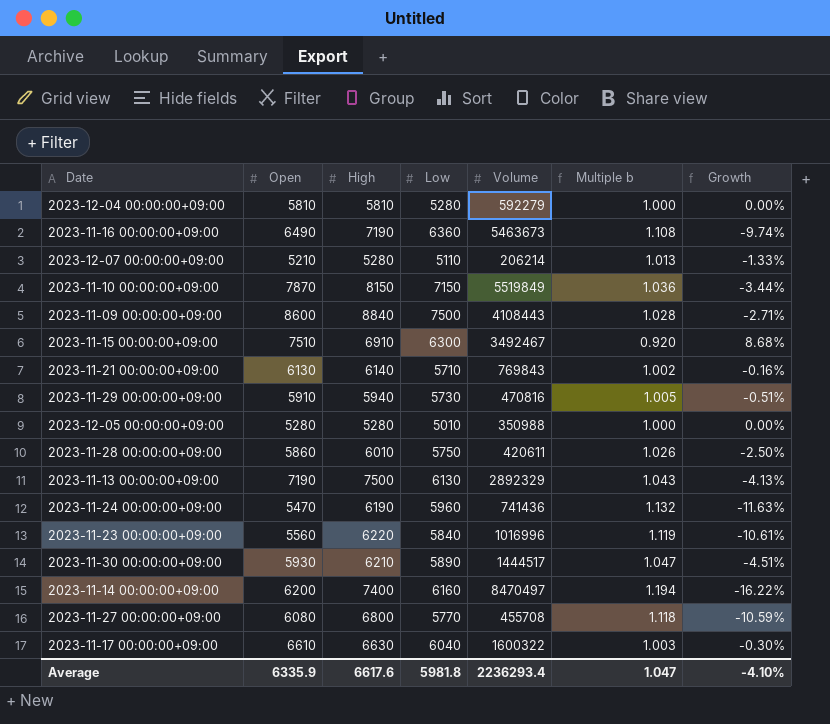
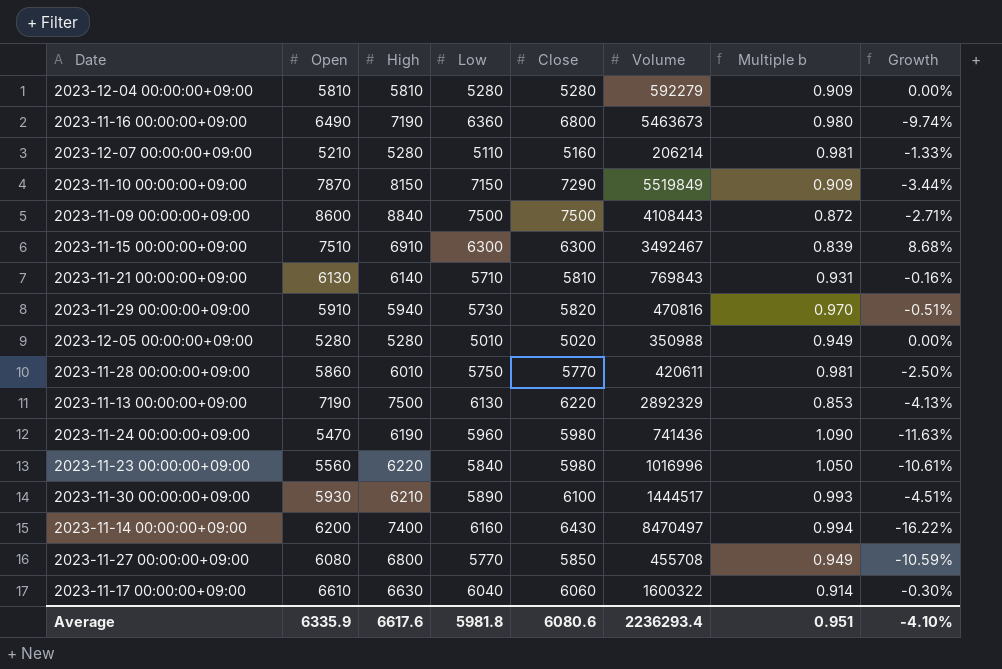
column Close | position: none -> 5
column Multiple b | formula: [High] / [Open] -> [Low] / [Open]
Average | Multiple b: 1.047 -> 0.951

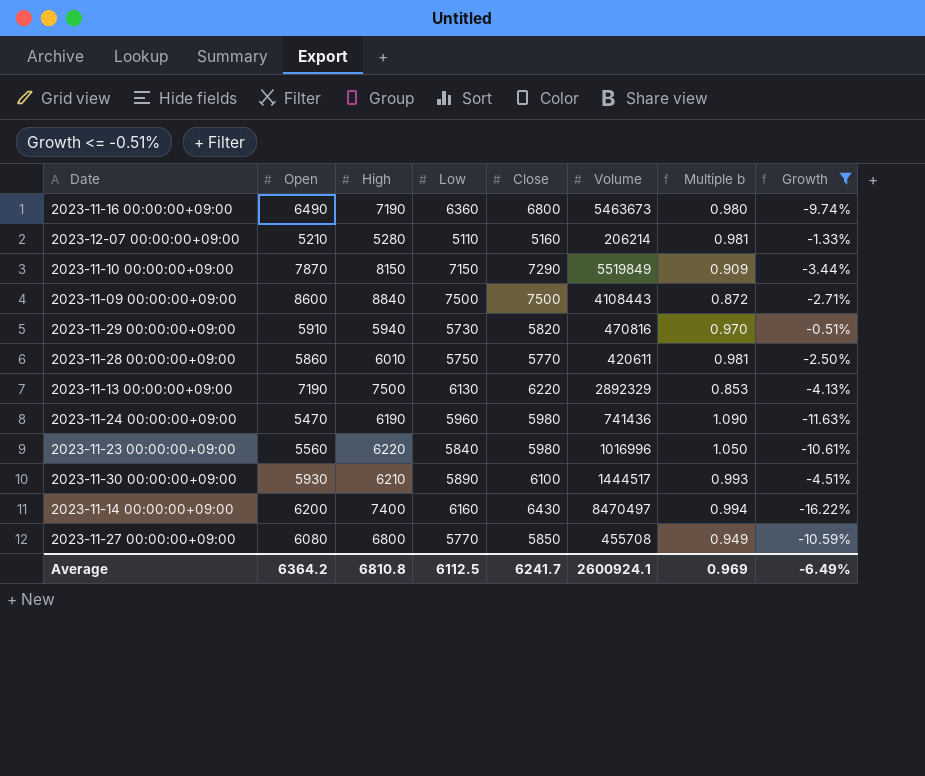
filter: none -> Growth <= -0.51%
Average | Open: 6335.9 -> 6364.2
Average | High: 6617.6 -> 6810.8
Average | Low: 5981.8 -> 6112.5
Average | Close: 6080.6 -> 6241.7
Average | Volume: 2236293.4 -> 2600924.1
Average | Multiple b: 0.951 -> 0.969
Average | Growth: -4.10% -> -6.49%

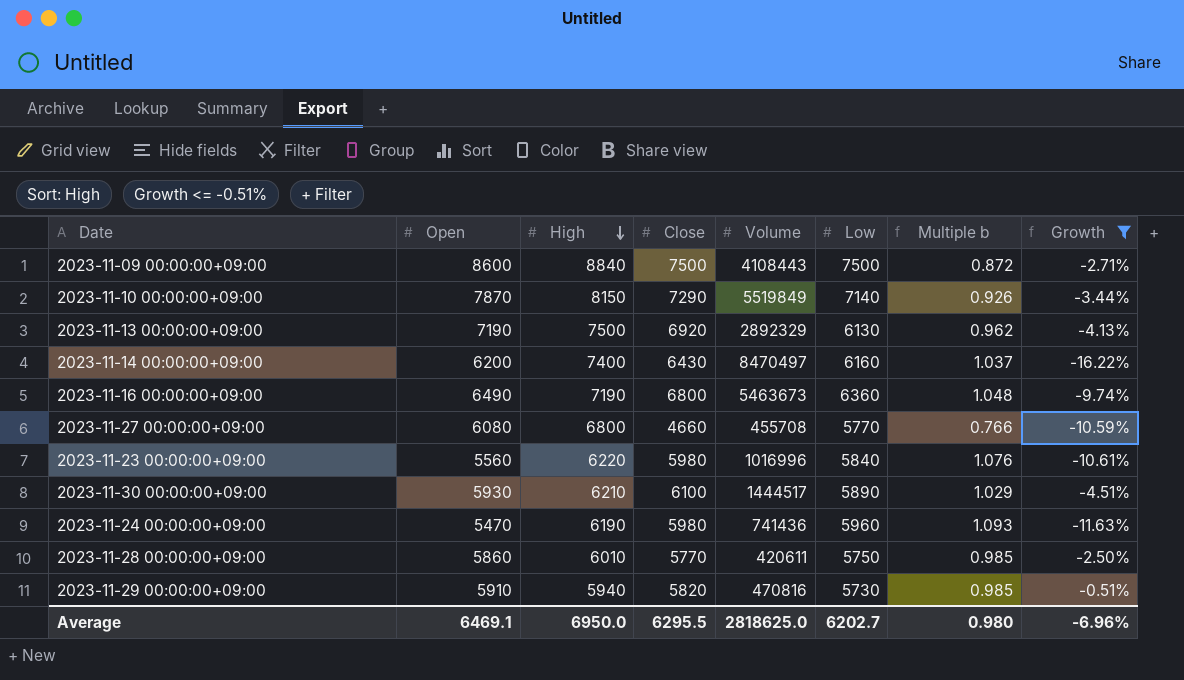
row order: none -> High descending
column Low | position: 4 -> 6
column Multiple b | formula: [Low] / [Open] -> [Close] / [Open]
row 2023-12-07 00:00:00+09:00: 5210 | 5280 | 5110 | 5160 | 206214 | 0.981 | -1.33% -> none
2023-11-10 00:00:00+09:00 | Low: 7150 -> 7140
2023-11-13 00:00:00+09:00 | Close: 6220 -> 6920
2023-11-27 00:00:00+09:00 | Close: 5850 -> 4660
Average | Open: 6364.2 -> 6469.1
Average | High: 6810.8 -> 6950.0
Average | Close: 6241.7 -> 6295.5
Average | Volume: 2600924.1 -> 2818625.0
Average | Low: 6112.5 -> 6202.7
Average | Multiple b: 0.969 -> 0.980
Average | Growth: -6.49% -> -6.96%

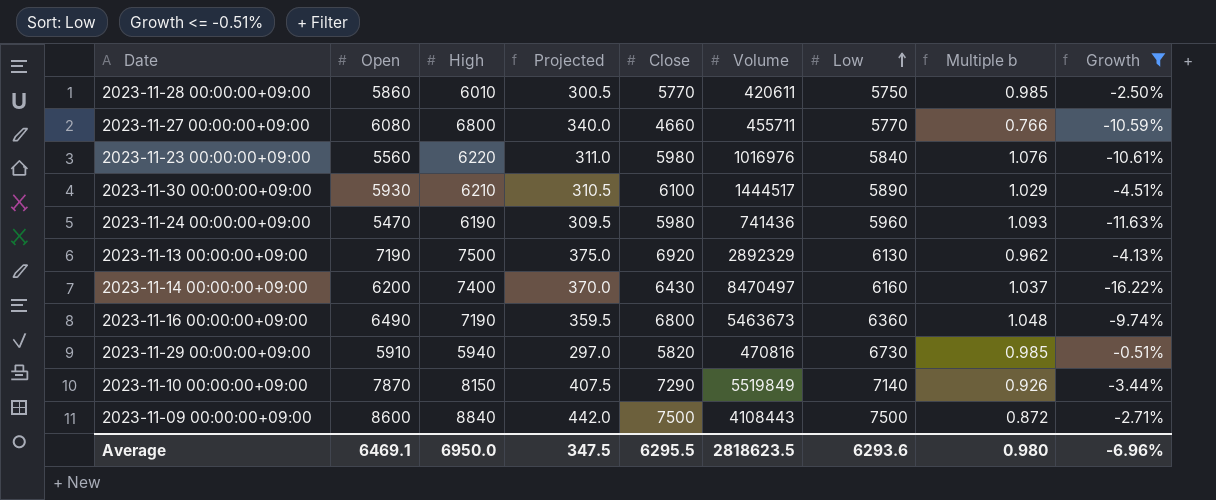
row order: High descending -> Low ascending
column Projected | formula: none -> [High] * 0.05
2023-11-27 00:00:00+09:00 | Volume: 455708 -> 455711
2023-11-23 00:00:00+09:00 | Volume: 1016996 -> 1016976
2023-11-29 00:00:00+09:00 | Low: 5730 -> 6730
Average | Volume: 2818625.0 -> 2818623.5
Average | Low: 6202.7 -> 6293.6

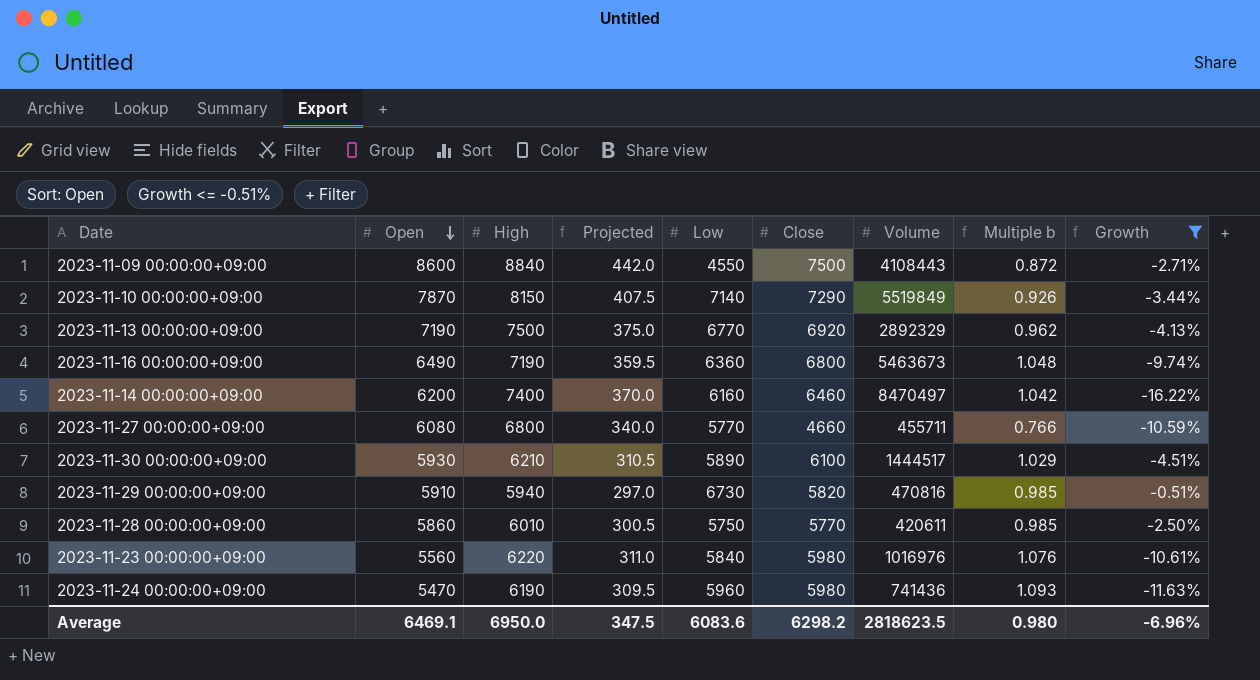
row order: Low ascending -> Open descending
column Low | position: 7 -> 5
2023-11-09 00:00:00+09:00 | Low: 7500 -> 4550
2023-11-13 00:00:00+09:00 | Low: 6130 -> 6770
2023-11-14 00:00:00+09:00 | Close: 6430 -> 6460
2023-11-14 00:00:00+09:00 | Multiple b: 1.037 -> 1.042
Average | Low: 6293.6 -> 6083.6
Average | Close: 6295.5 -> 6298.2

